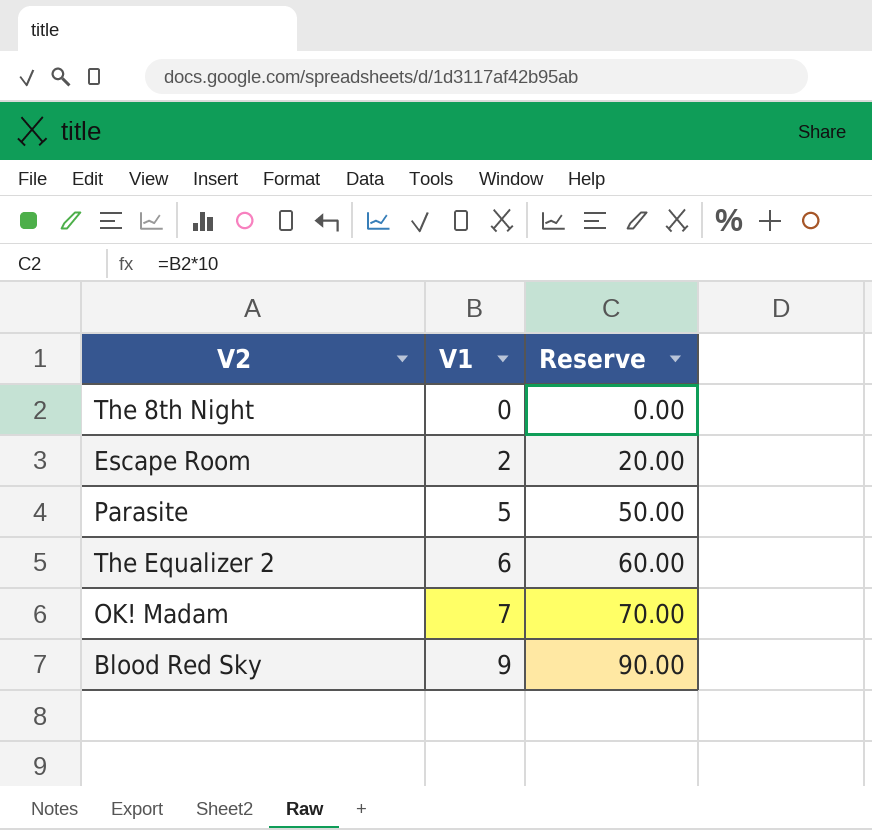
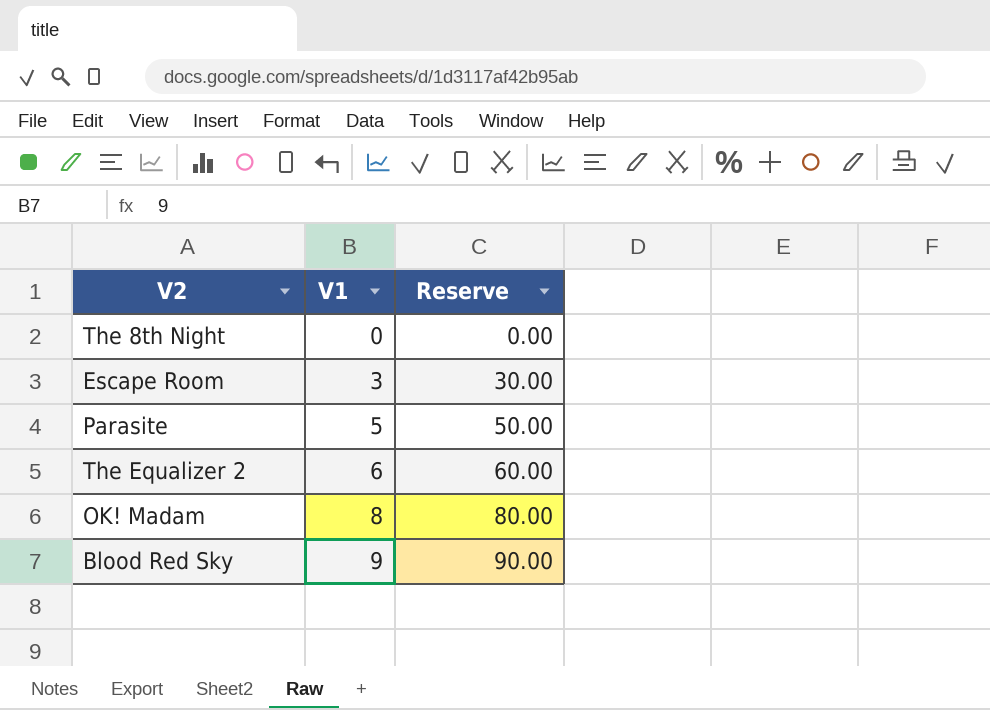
Escape Room | V1: 2 -> 3
Escape Room | Reserve: 20.00 -> 30.00
OK! Madam | V1: 7 -> 8
OK! Madam | Reserve: 70.00 -> 80.00

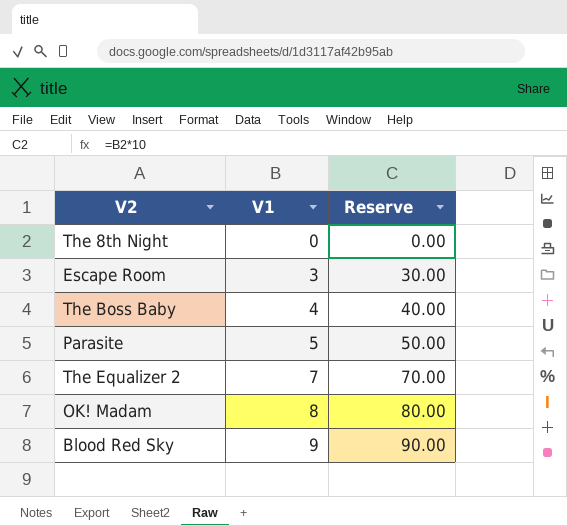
row The Boss Baby: none -> 4 | 40.00
The Equalizer 2 | V1: 6 -> 7
The Equalizer 2 | Reserve: 60.00 -> 70.00

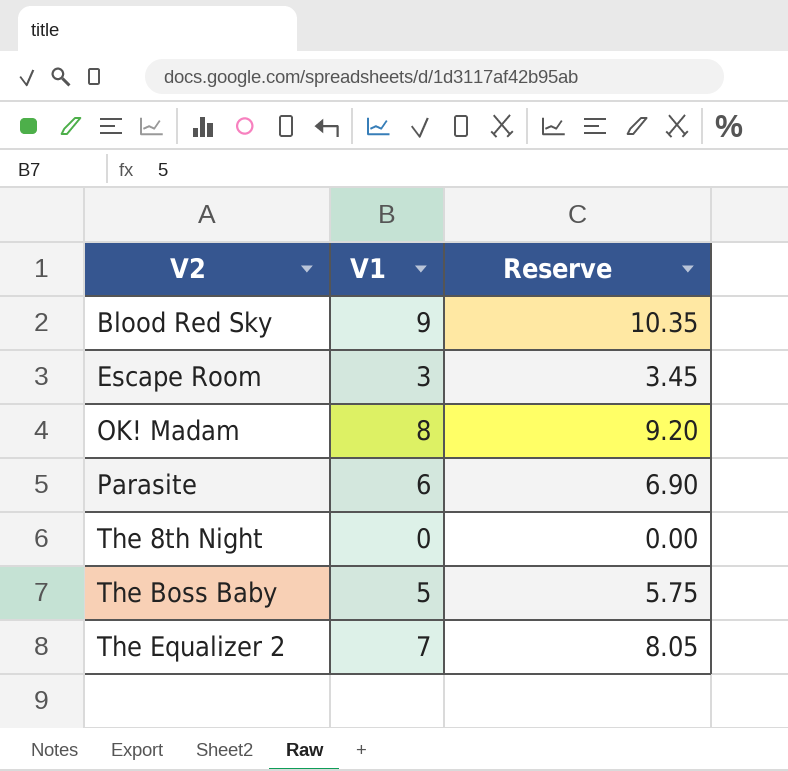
row order: V1 ascending -> V2 ascending
column Reserve | formula: [V1] * 10 -> [V1] * 1.15
Parasite | V1: 5 -> 6
The Boss Baby | V1: 4 -> 5

